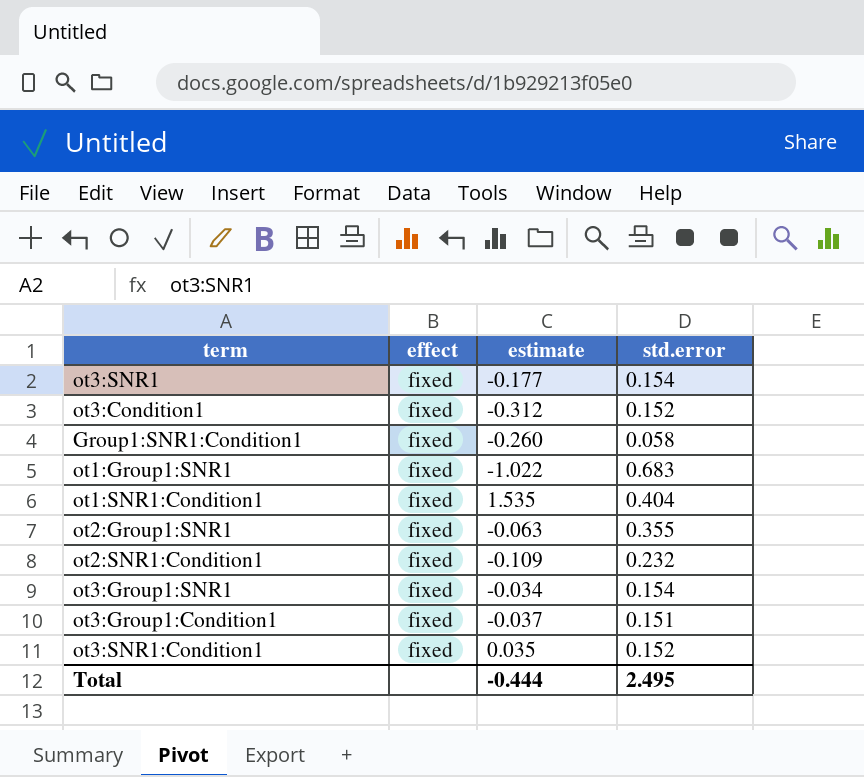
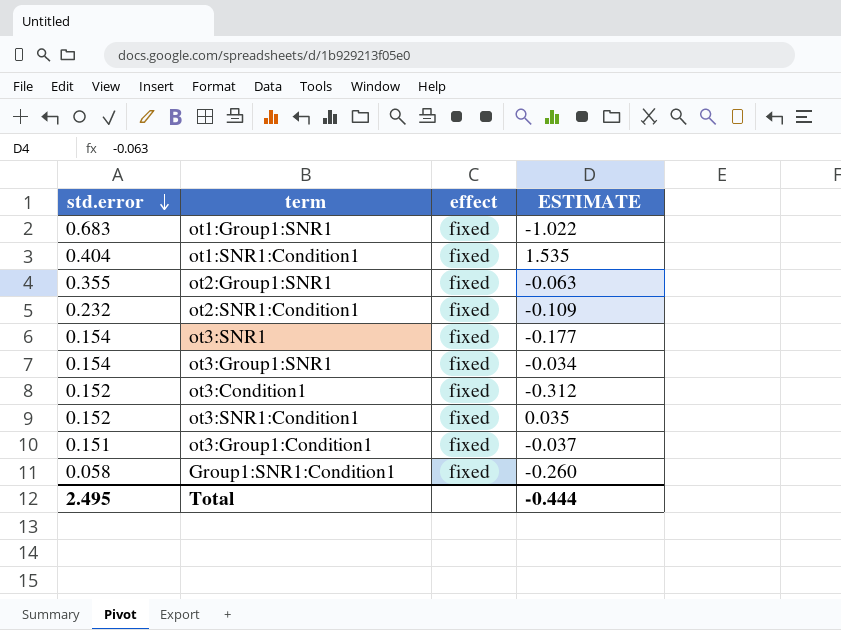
row order: none -> std.error descending
column std.error | position: 4 -> 1
column name: estimate -> ESTIMATE

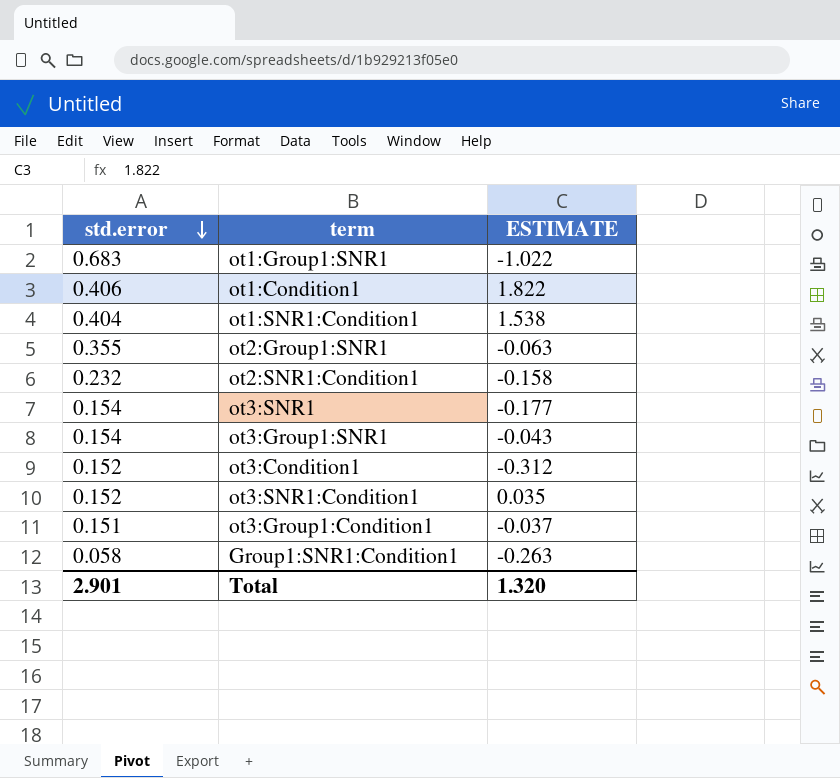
column effect | position: 3 -> none
row ot1:Condition1: none -> 0.406 | 1.822
ot1:SNR1:Condition1 | ESTIMATE: 1.535 -> 1.538
ot2:SNR1:Condition1 | ESTIMATE: -0.109 -> -0.158
ot3:Group1:SNR1 | ESTIMATE: -0.034 -> -0.043
Group1:SNR1:Condition1 | ESTIMATE: -0.260 -> -0.263
Total | std.error: 2.495 -> 2.901
Total | ESTIMATE: -0.444 -> 1.320

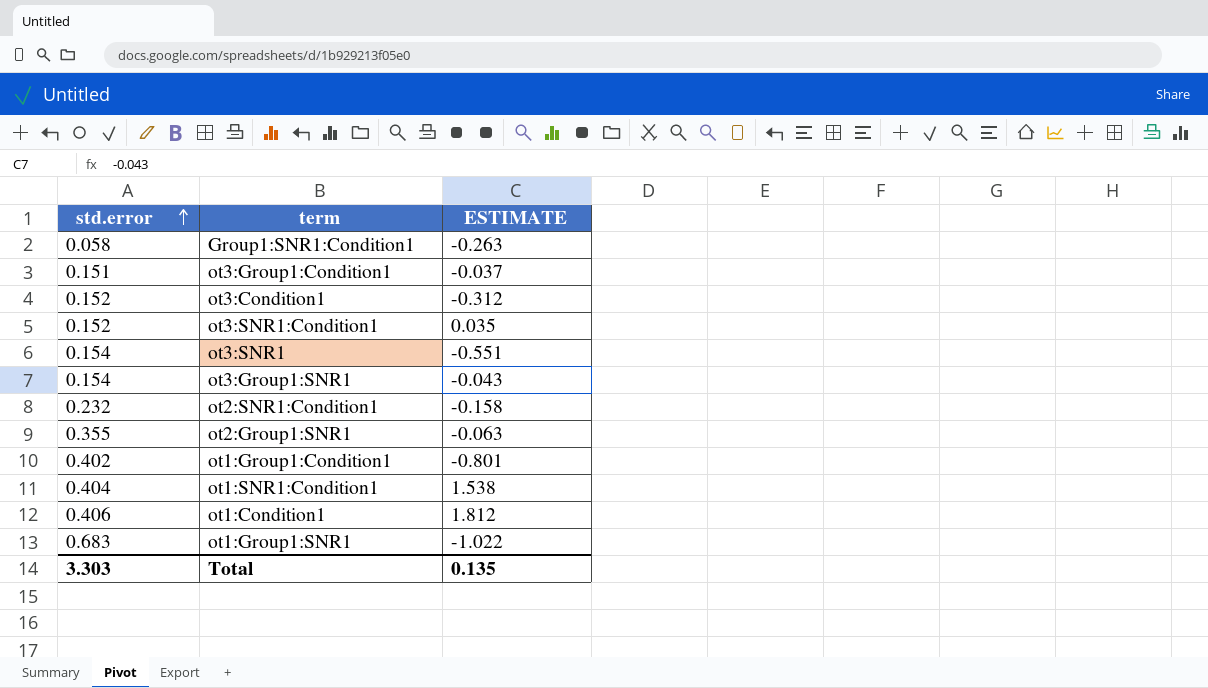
row order: std.error descending -> std.error ascending
ot3:SNR1 | ESTIMATE: -0.177 -> -0.551
row ot1:Group1:Condition1: none -> 0.402 | -0.801
ot1:Condition1 | ESTIMATE: 1.822 -> 1.812
Total | std.error: 2.901 -> 3.303
Total | ESTIMATE: 1.320 -> 0.135

